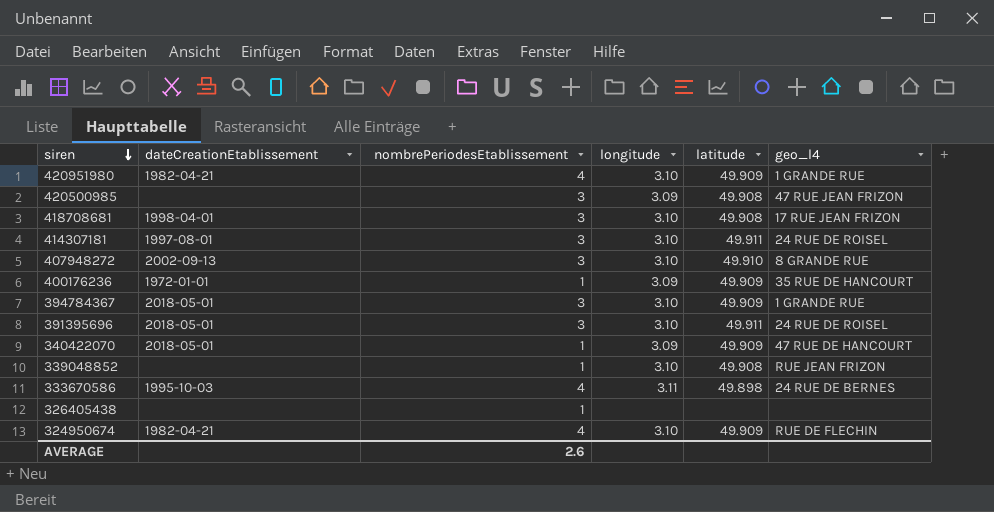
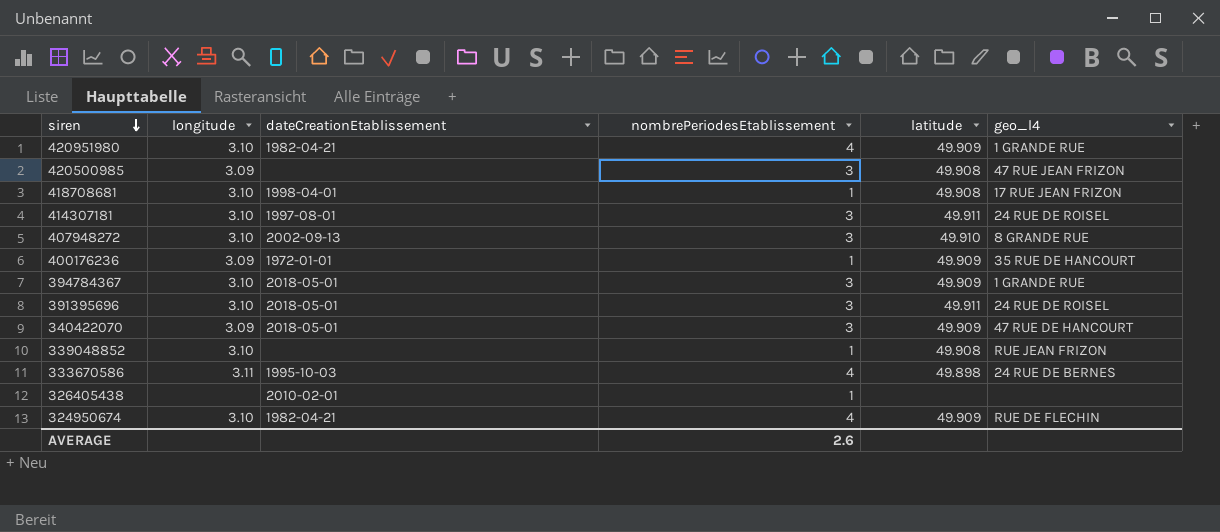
column longitude | position: 4 -> 2
418708681 | nombrePeriodesEtablissement: 3 -> 1
340422070 | nombrePeriodesEtablissement: 1 -> 3
326405438 | dateCreationEtablissement: none -> 2010-02-01

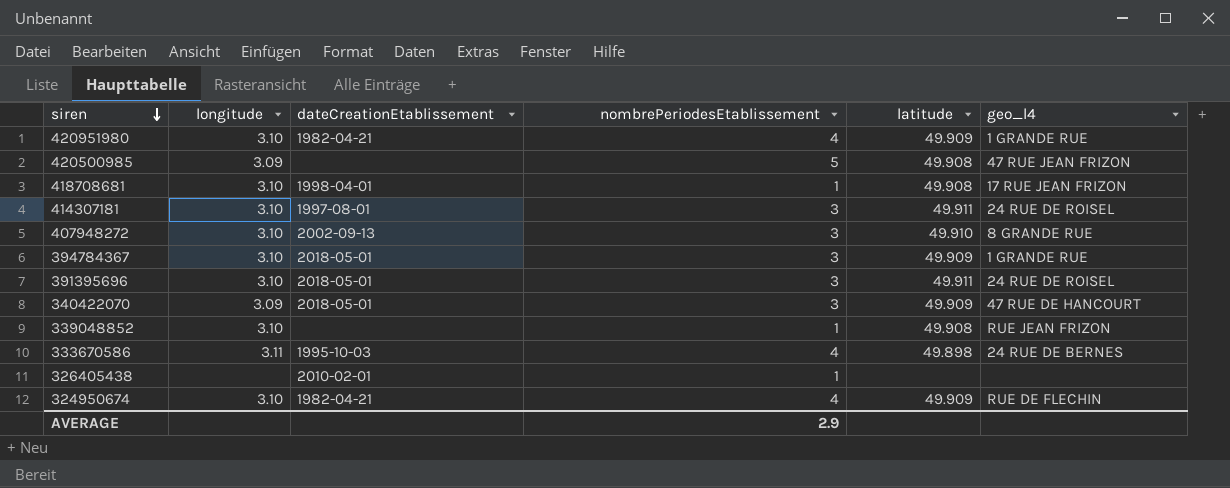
row 400176236: 3.09 | 1972-01-01 | 1 | 49.909 | 35 RUE DE HANCOURT -> none
420500985 | nombrePeriodesEtablissement: 3 -> 5
AVERAGE | nombrePeriodesEtablissement: 2.6 -> 2.9

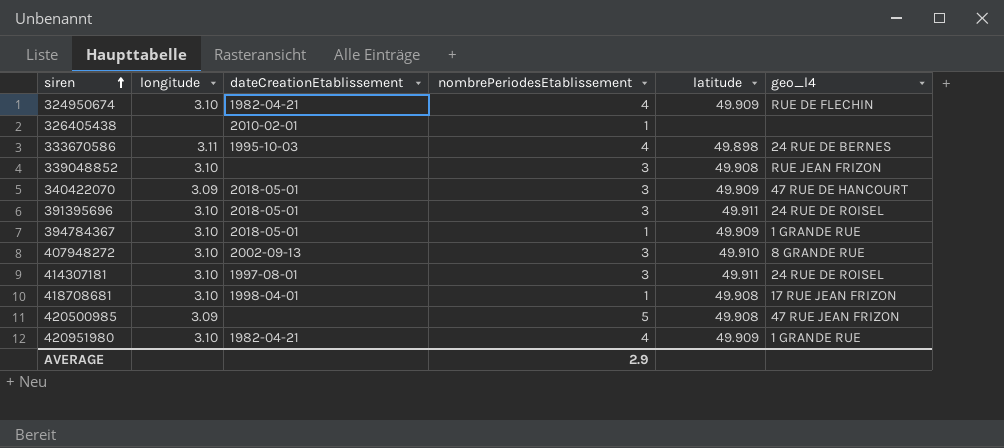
row order: siren descending -> siren ascending
339048852 | nombrePeriodesEtablissement: 1 -> 3
394784367 | nombrePeriodesEtablissement: 3 -> 1

